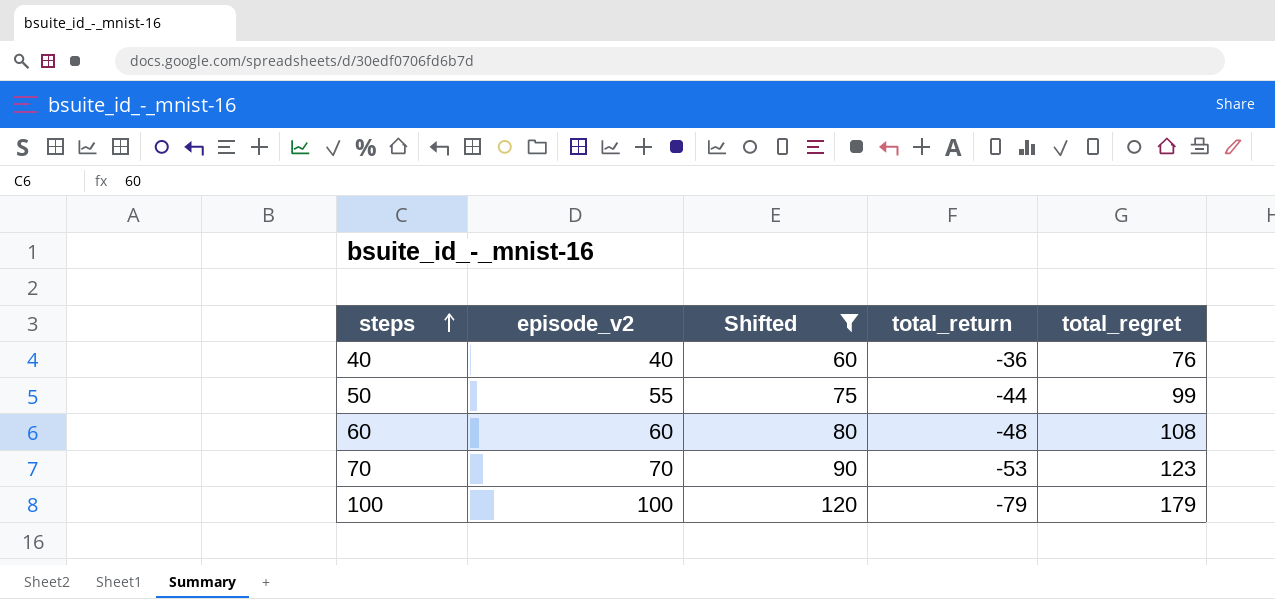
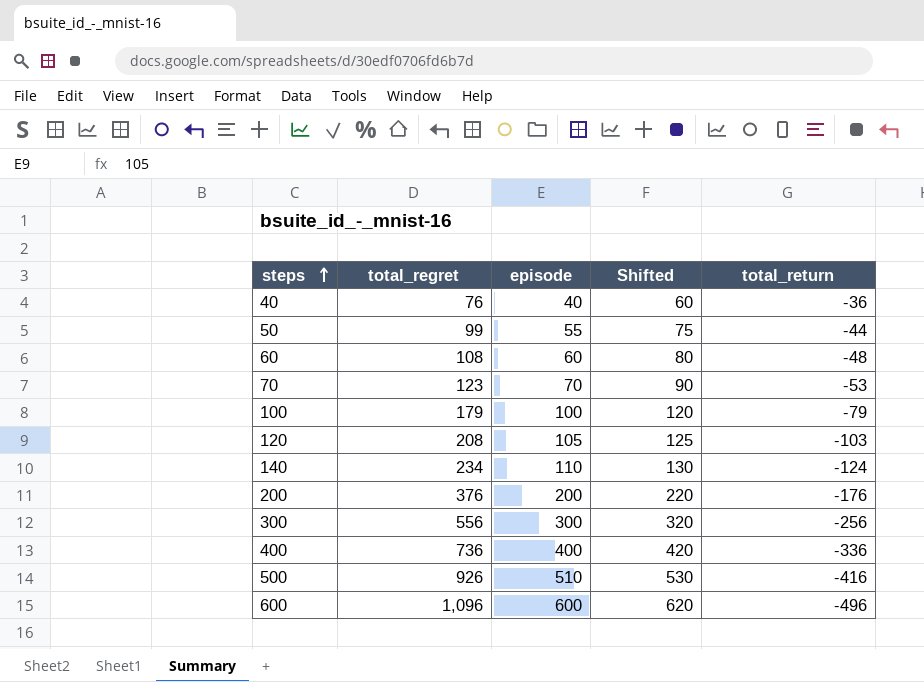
filter: Shifted <= 120 -> none
column total_regret | position: 5 -> 2
column name: episode_v2 -> episode

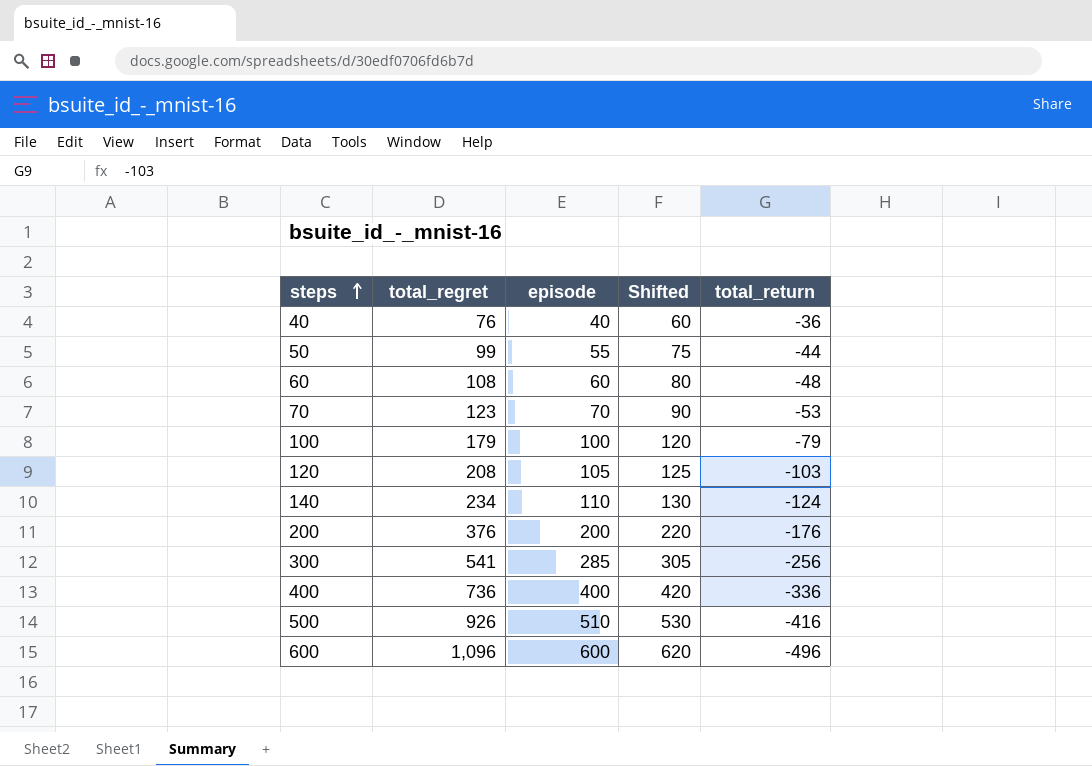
300 | total_regret: 556 -> 541
300 | episode: 300 -> 285
300 | Shifted: 320 -> 305

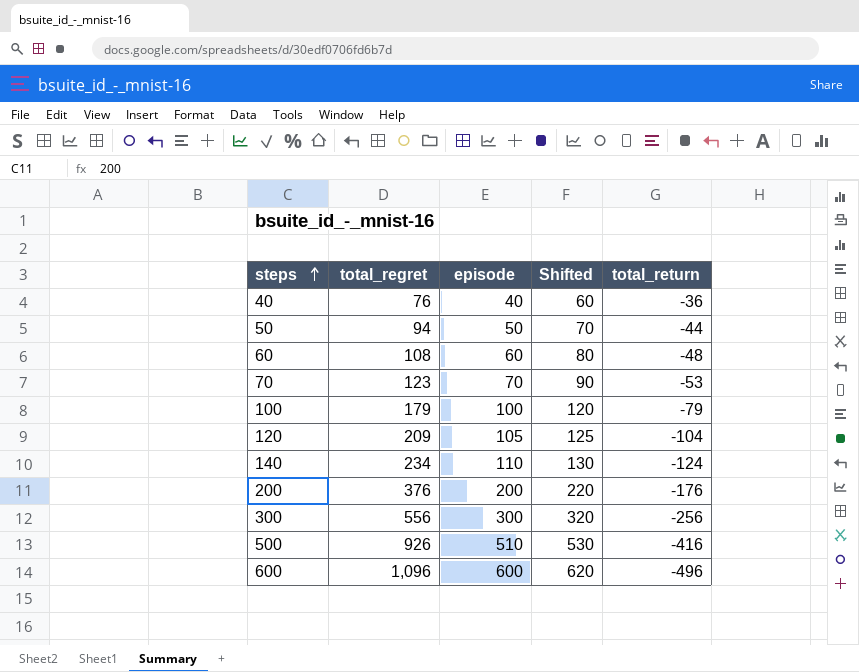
row 400: 736 | 400 | 420 | -336 -> none
50 | total_regret: 99 -> 94
50 | episode: 55 -> 50
50 | Shifted: 75 -> 70
120 | total_regret: 208 -> 209
120 | total_return: -103 -> -104
300 | total_regret: 541 -> 556
300 | episode: 285 -> 300
300 | Shifted: 305 -> 320

